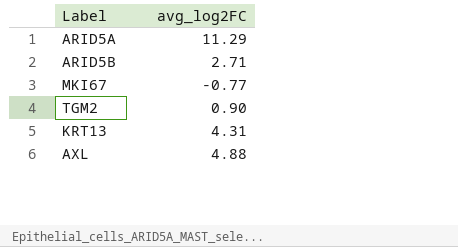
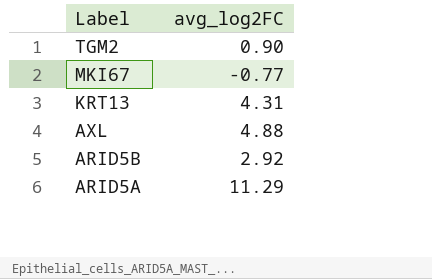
row order: none -> Label descending
ARID5B | avg_log2FC: 2.71 -> 2.92

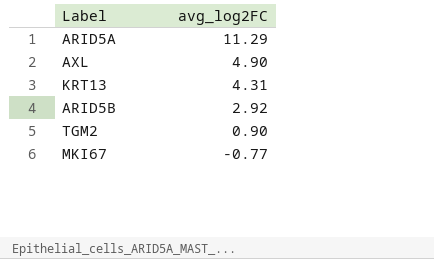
row order: Label descending -> avg_log2FC descending
AXL | avg_log2FC: 4.88 -> 4.90

